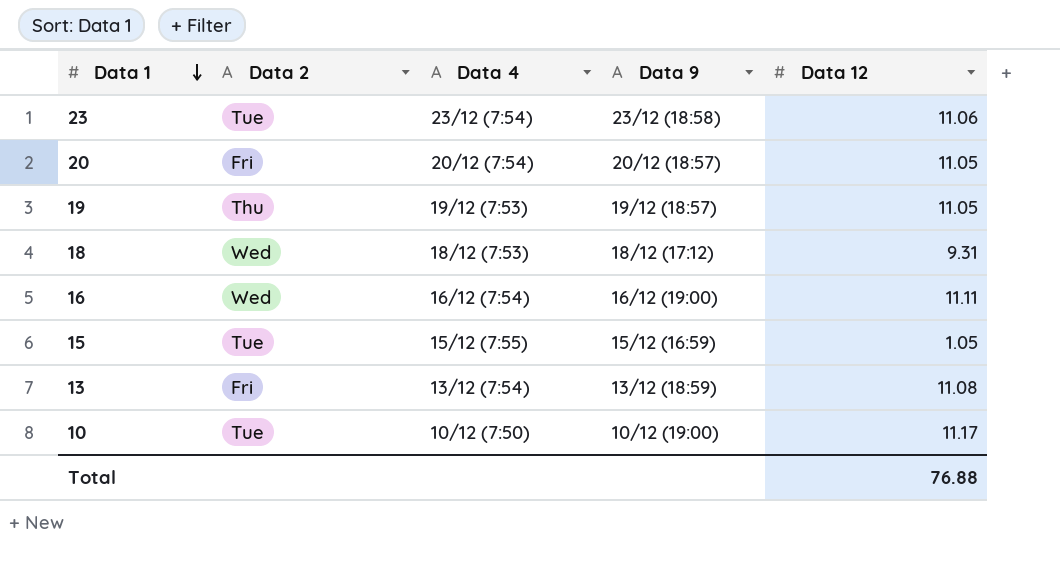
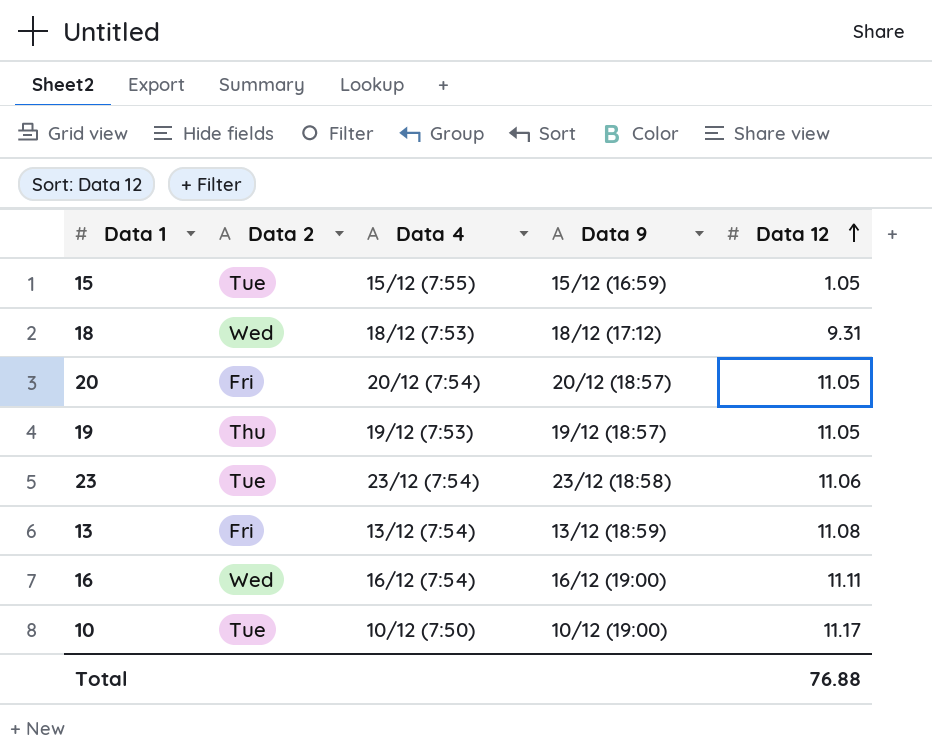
row order: Data 1 descending -> Data 12 ascending

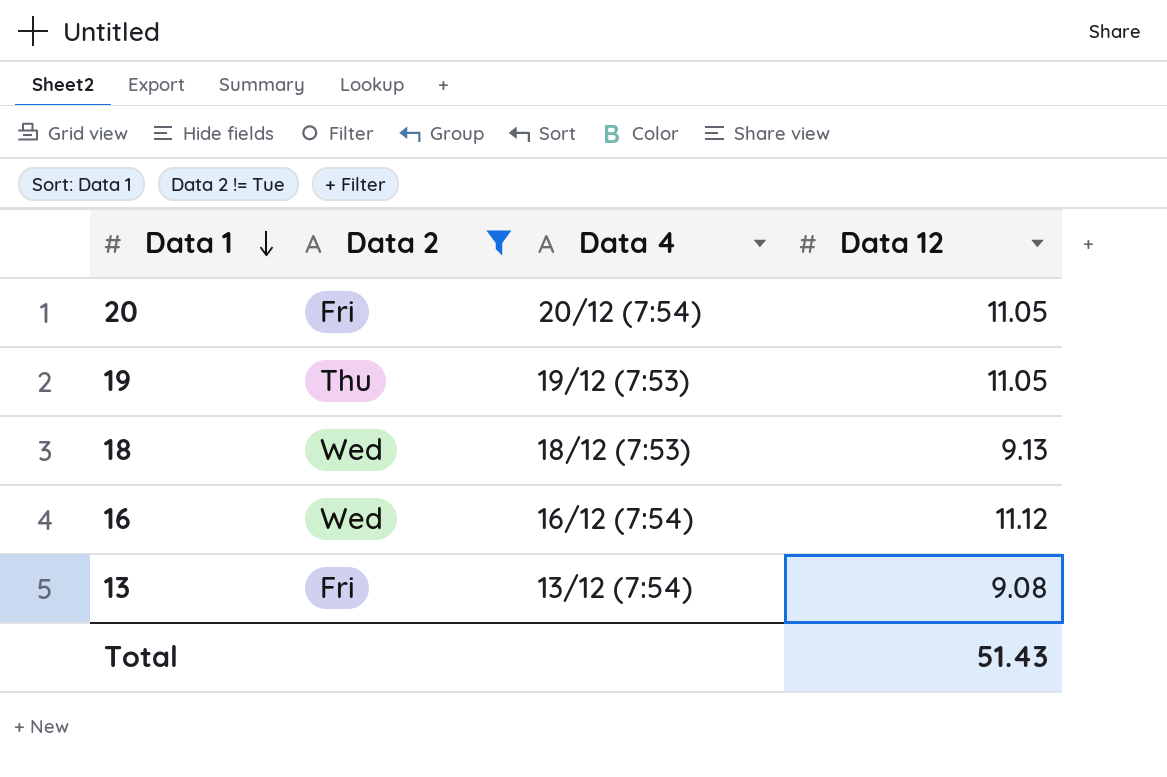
filter: none -> Data 2 != Tue
row order: Data 12 ascending -> Data 1 descending
column Data 9 | position: 4 -> none
18 | Data 12: 9.31 -> 9.13
16 | Data 12: 11.11 -> 11.12
13 | Data 12: 11.08 -> 9.08
Total | Data 12: 76.88 -> 51.43

